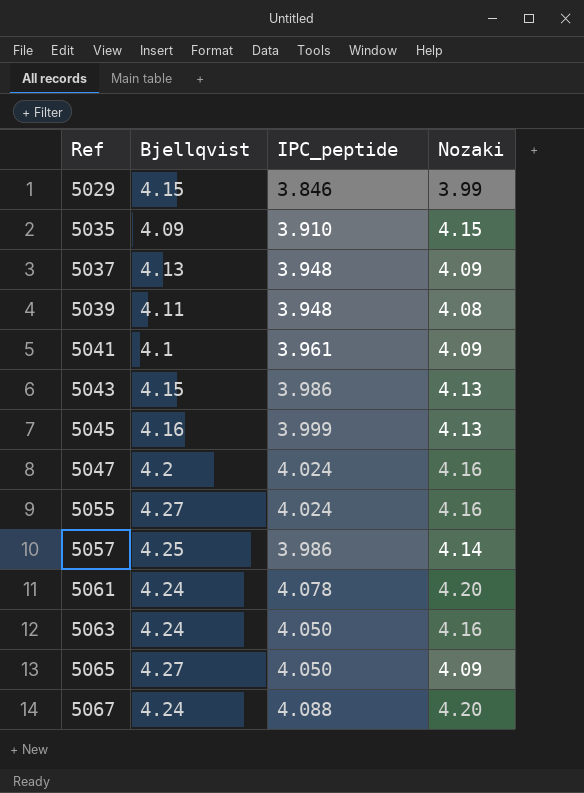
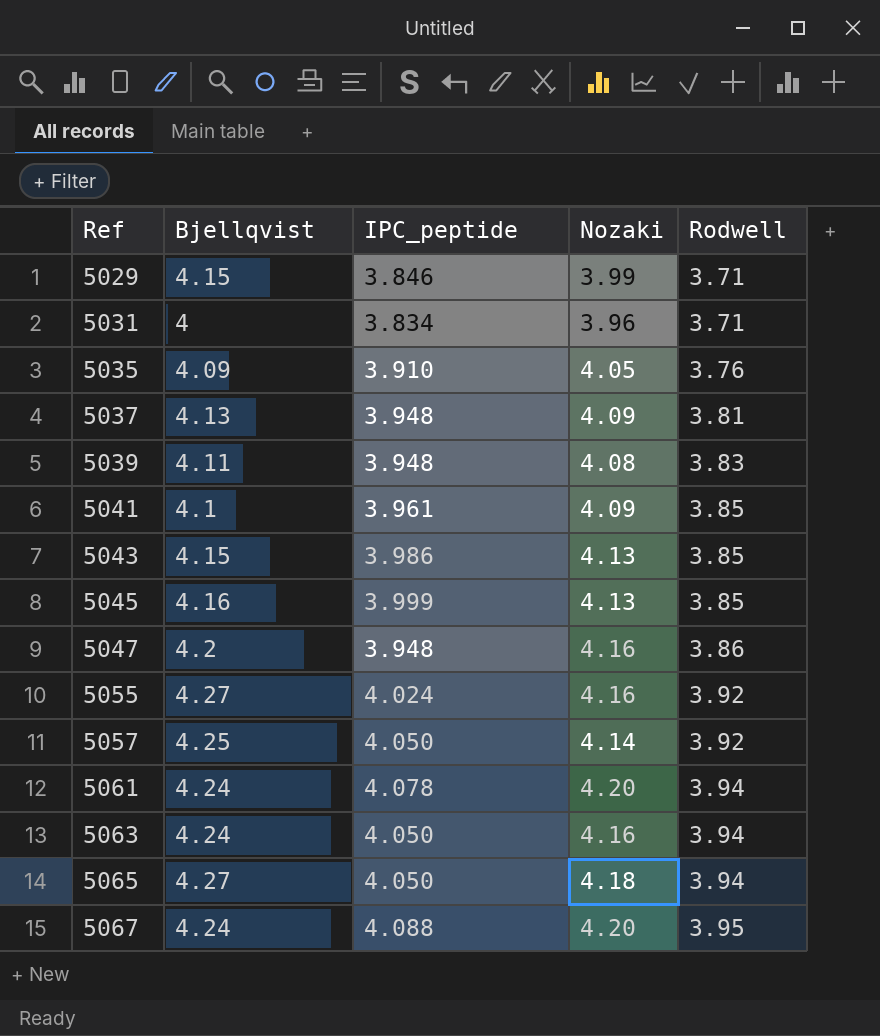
column Rodwell | position: none -> 5
row 5031: none -> 4 | 3.834 | 3.96 | 3.71
5035 | Nozaki: 4.15 -> 4.05
5047 | IPC_peptide: 4.024 -> 3.948
5057 | IPC_peptide: 3.986 -> 4.050
5065 | Nozaki: 4.09 -> 4.18

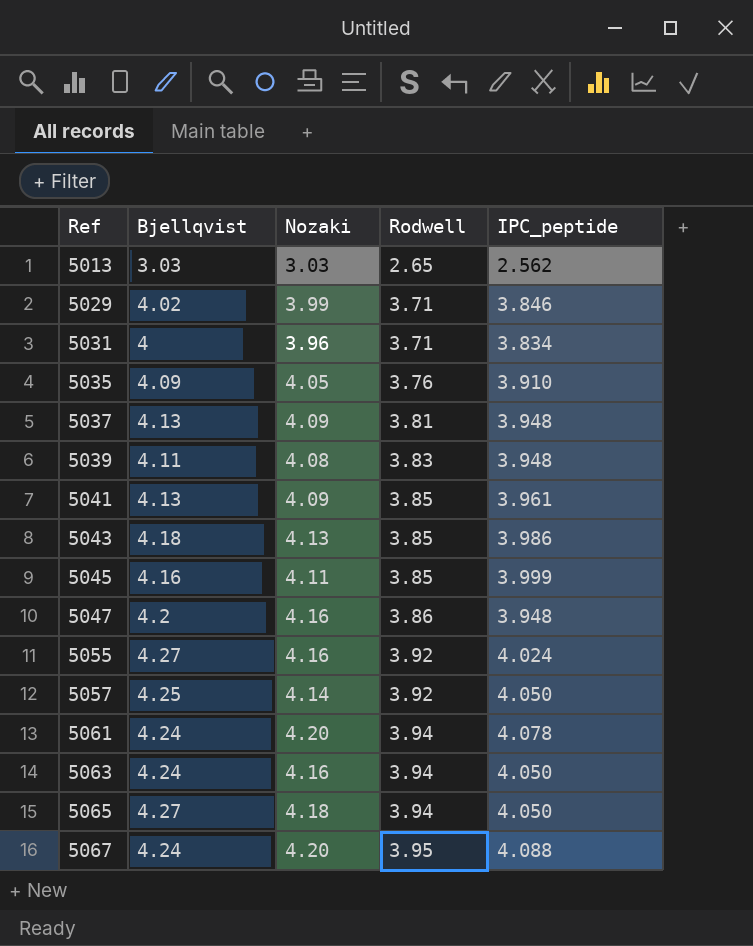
column IPC_peptide | position: 3 -> 5
row 5013: none -> 3.03 | 3.03 | 2.65 | 2.562
5029 | Bjellqvist: 4.15 -> 4.02
5041 | Bjellqvist: 4.1 -> 4.13
5043 | Bjellqvist: 4.15 -> 4.18
5045 | Nozaki: 4.13 -> 4.11

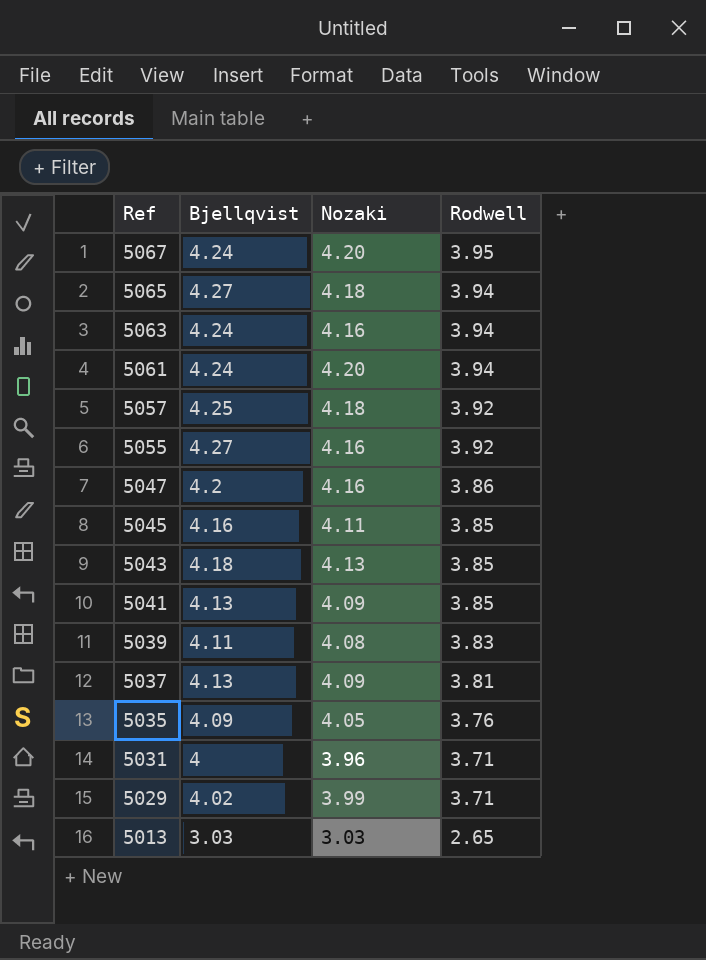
row order: Ref ascending -> Ref descending
column IPC_peptide | position: 5 -> none
5057 | Nozaki: 4.14 -> 4.18

